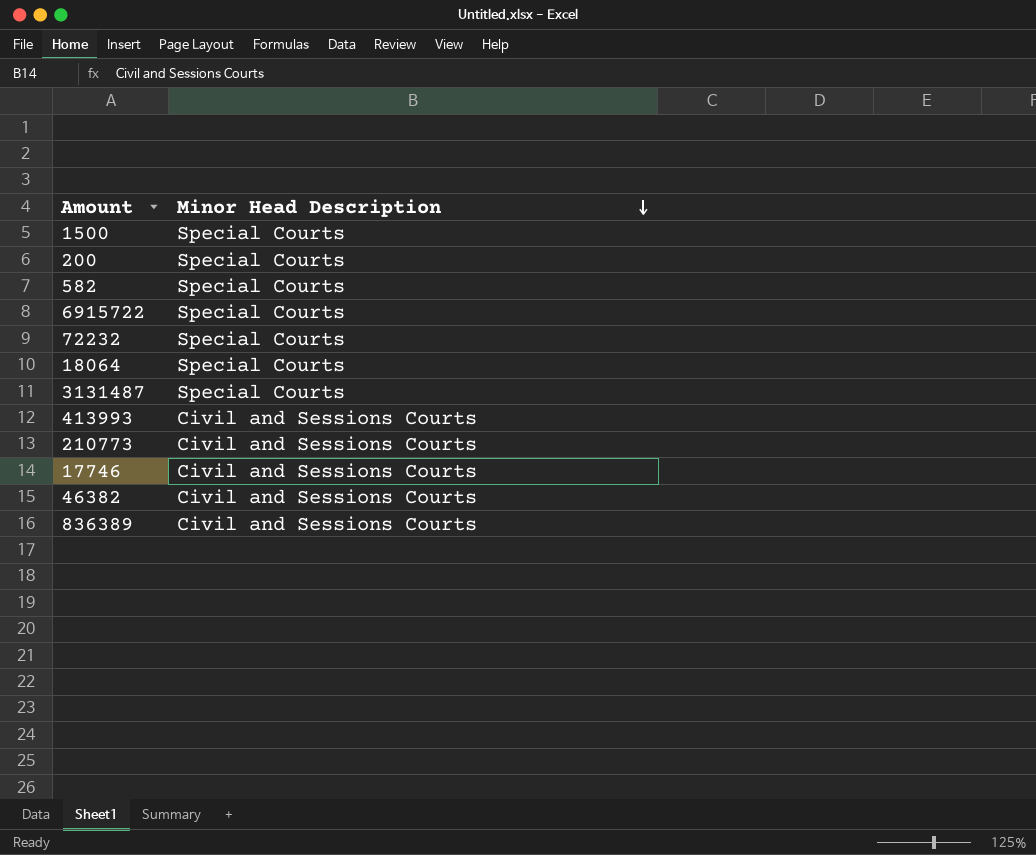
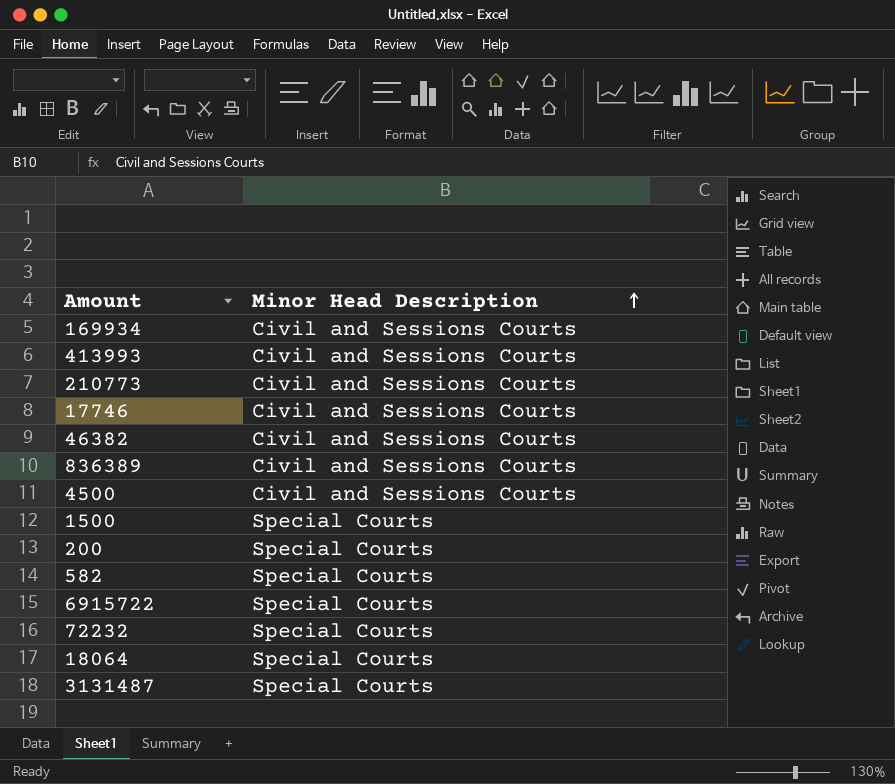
row order: Minor Head Description descending -> Minor Head Description ascending
row 169934: none -> Civil and Sessions Courts
row 4500: none -> Civil and Sessions Courts

